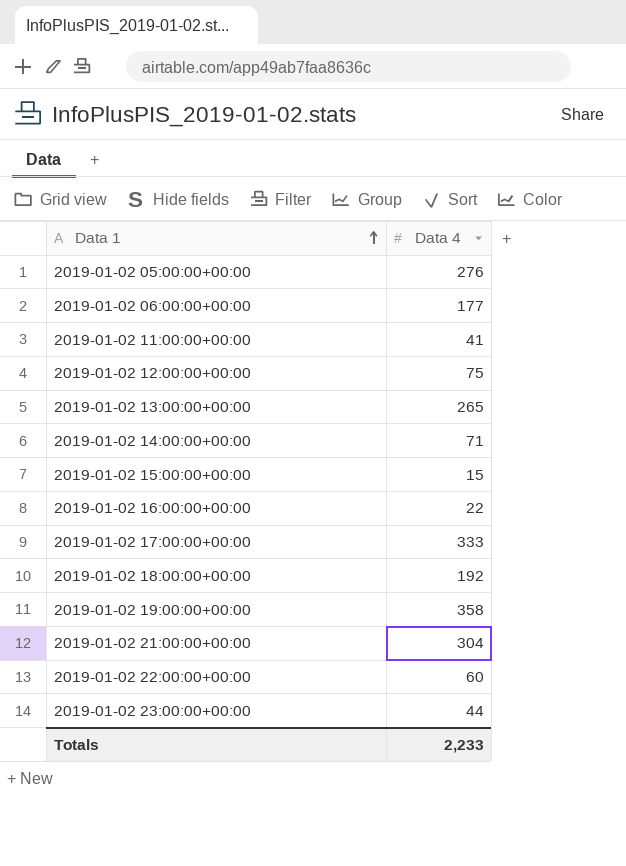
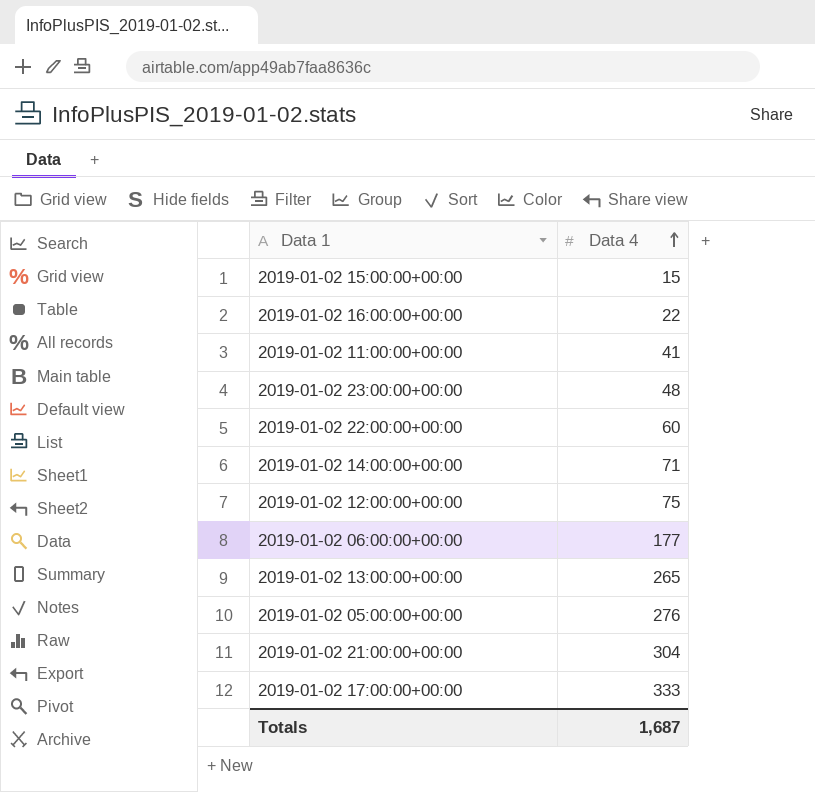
row order: Data 1 ascending -> Data 4 ascending
row 2019-01-02 18:00:00+00:00: 192 -> none
row 2019-01-02 19:00:00+00:00: 358 -> none
2019-01-02 23:00:00+00:00 | Data 4: 44 -> 48
Totals | Data 4: 2,233 -> 1,687

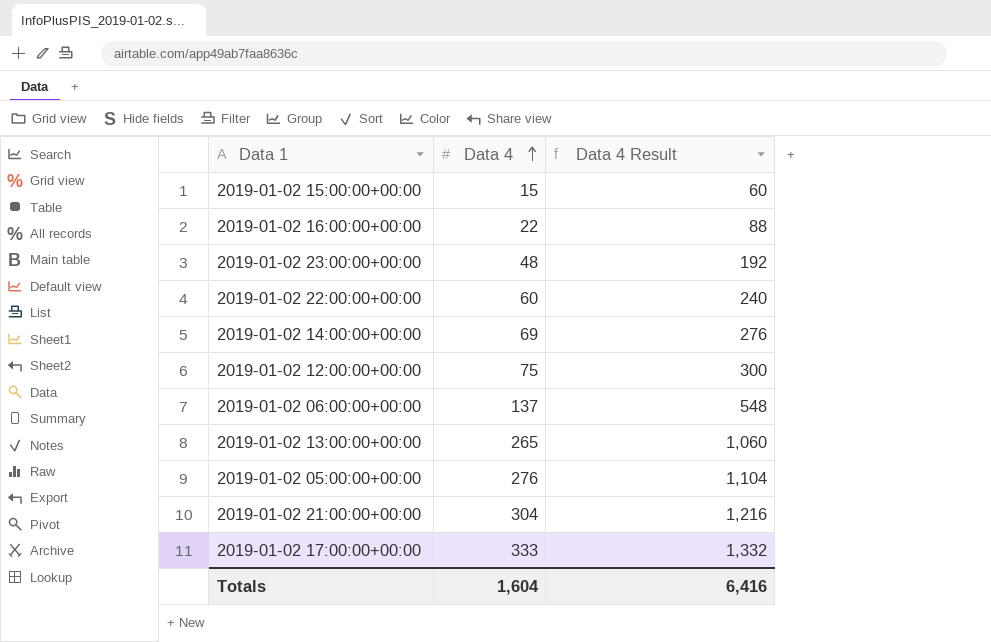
column Data 4 Result | formula: none -> [Data 4] * 4
row 2019-01-02 11:00:00+00:00: 41 -> none
2019-01-02 14:00:00+00:00 | Data 4: 71 -> 69
2019-01-02 06:00:00+00:00 | Data 4: 177 -> 137
Totals | Data 4: 1,687 -> 1,604

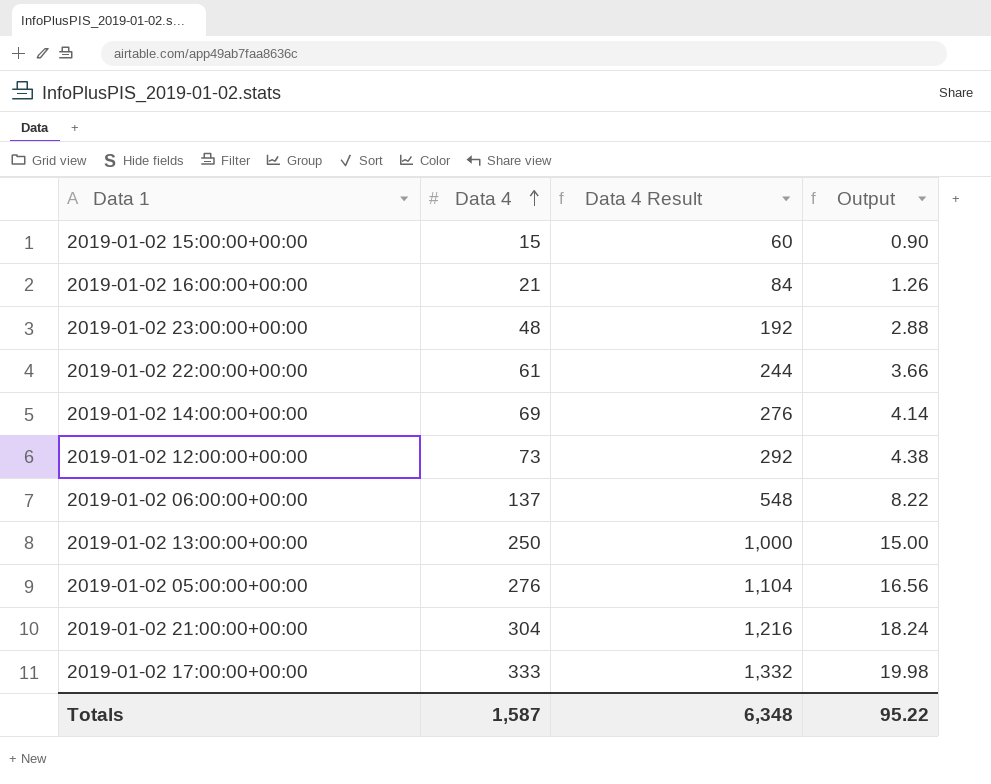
column Output | formula: none -> [Data 4] * 0.06
2019-01-02 16:00:00+00:00 | Data 4: 22 -> 21
2019-01-02 16:00:00+00:00 | Data 4 Result: 88 -> 84
2019-01-02 22:00:00+00:00 | Data 4: 60 -> 61
2019-01-02 22:00:00+00:00 | Data 4 Result: 240 -> 244
2019-01-02 12:00:00+00:00 | Data 4: 75 -> 73
2019-01-02 12:00:00+00:00 | Data 4 Result: 300 -> 292
2019-01-02 13:00:00+00:00 | Data 4: 265 -> 250
2019-01-02 13:00:00+00:00 | Data 4 Result: 1,060 -> 1,000
Totals | Data 4: 1,604 -> 1,587
Totals | Data 4 Result: 6,416 -> 6,348

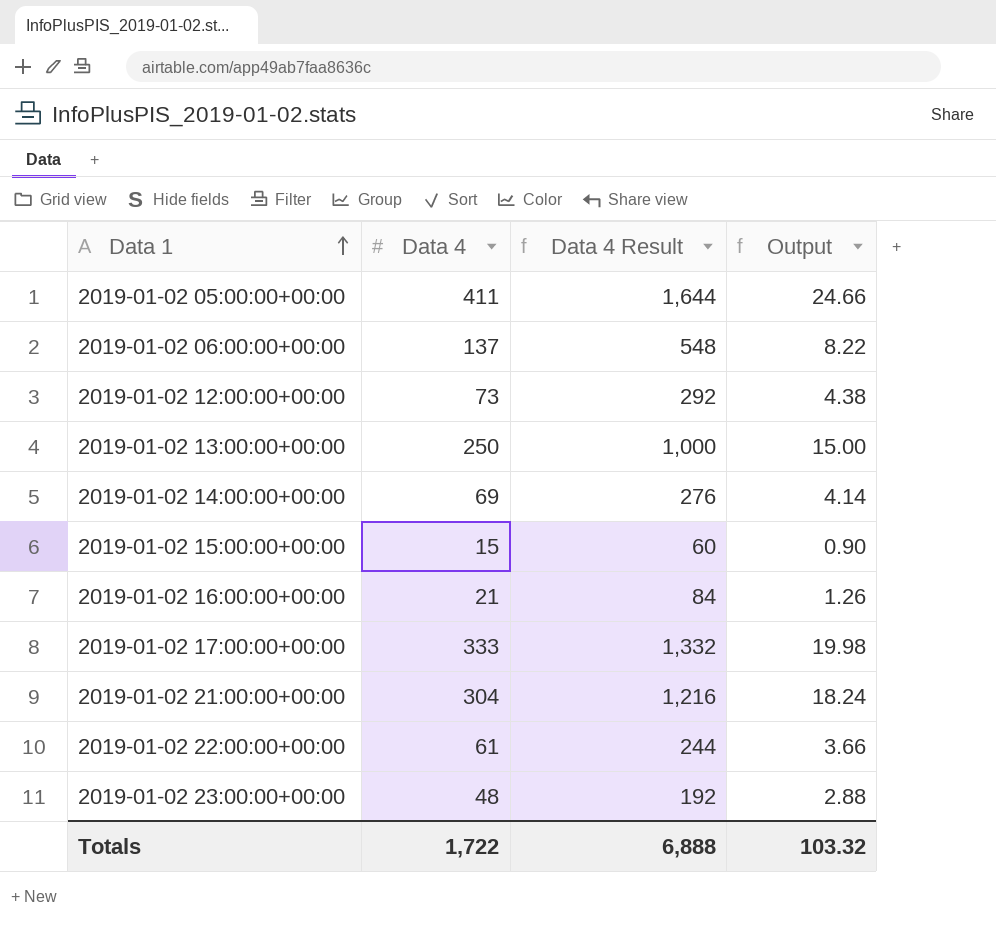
row order: Data 4 ascending -> Data 1 ascending
2019-01-02 05:00:00+00:00 | Data 4: 276 -> 411
2019-01-02 05:00:00+00:00 | Data 4 Result: 1,104 -> 1,644
2019-01-02 05:00:00+00:00 | Output: 16.56 -> 24.66
Totals | Data 4: 1,587 -> 1,722
Totals | Data 4 Result: 6,348 -> 6,888
Totals | Output: 95.22 -> 103.32

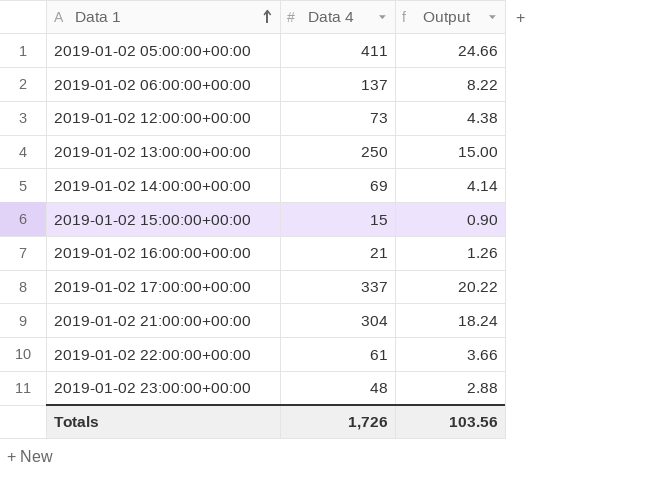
column Data 4 Result | formula: [Data 4] * 4 -> none
2019-01-02 17:00:00+00:00 | Data 4: 333 -> 337
2019-01-02 17:00:00+00:00 | Output: 19.98 -> 20.22
Totals | Data 4: 1,722 -> 1,726
Totals | Output: 103.32 -> 103.56

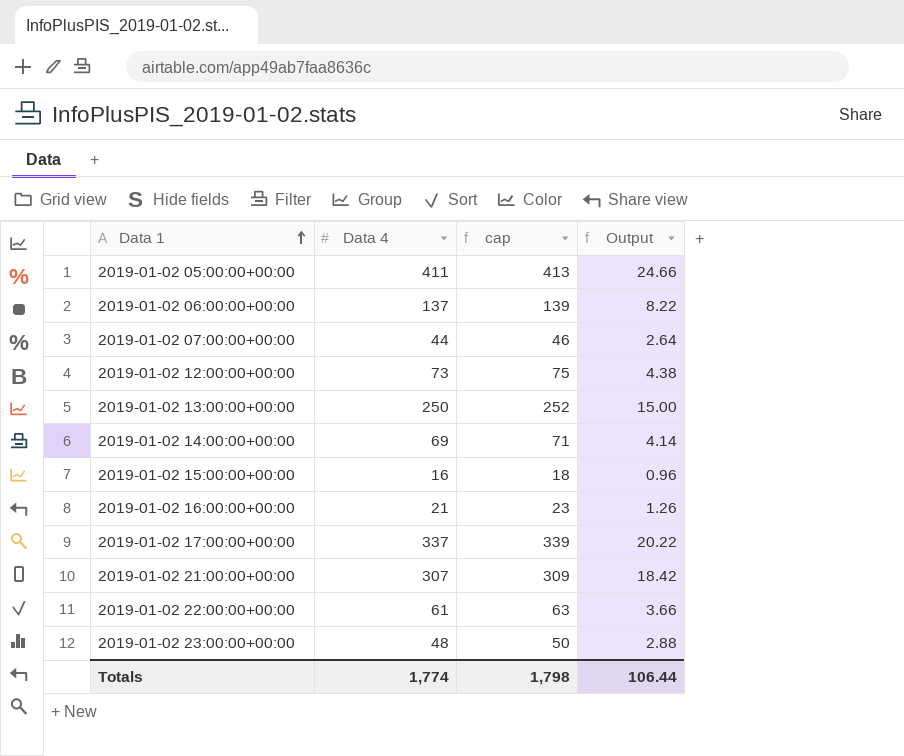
column cap | formula: none -> [Data 4] + 2
row 2019-01-02 07:00:00+00:00: none -> 44 | 46 | 2.64
2019-01-02 15:00:00+00:00 | Data 4: 15 -> 16
2019-01-02 15:00:00+00:00 | Output: 0.90 -> 0.96
2019-01-02 21:00:00+00:00 | Data 4: 304 -> 307
2019-01-02 21:00:00+00:00 | Output: 18.24 -> 18.42
Totals | Data 4: 1,726 -> 1,774
Totals | Output: 103.56 -> 106.44

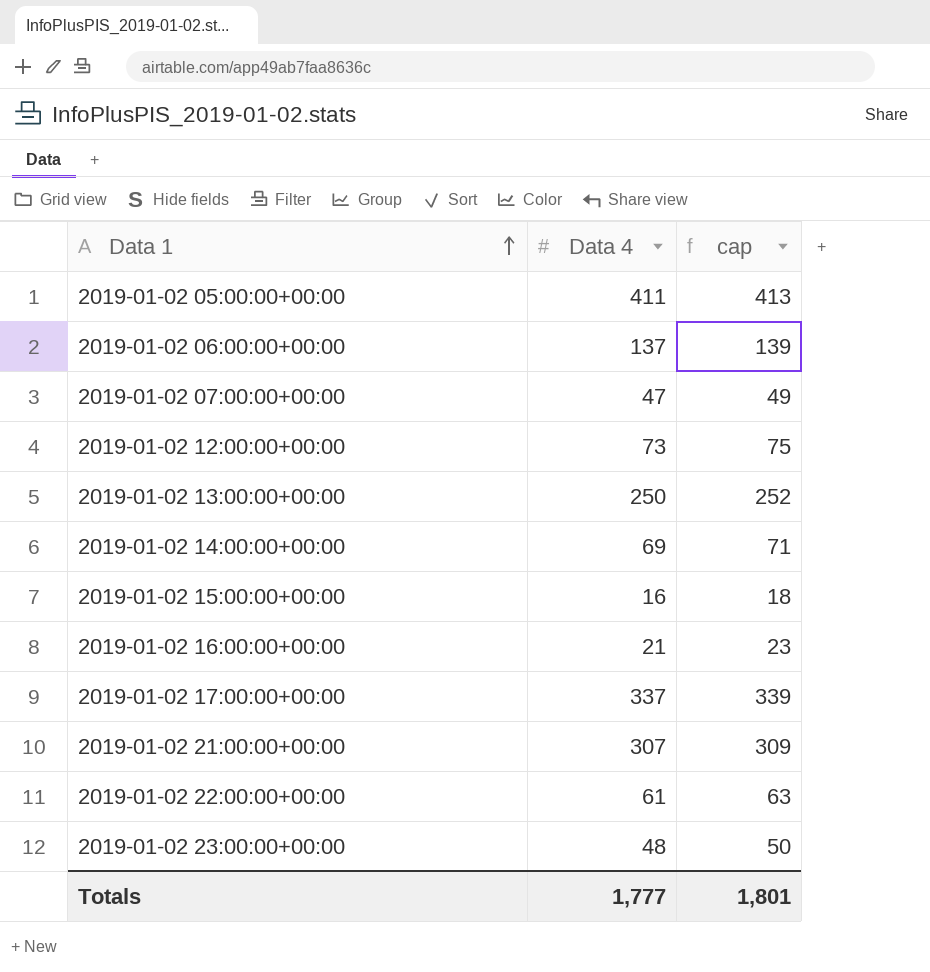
column Output | formula: [Data 4] * 0.06 -> none
2019-01-02 07:00:00+00:00 | Data 4: 44 -> 47
2019-01-02 07:00:00+00:00 | cap: 46 -> 49
Totals | Data 4: 1,774 -> 1,777
Totals | cap: 1,798 -> 1,801

